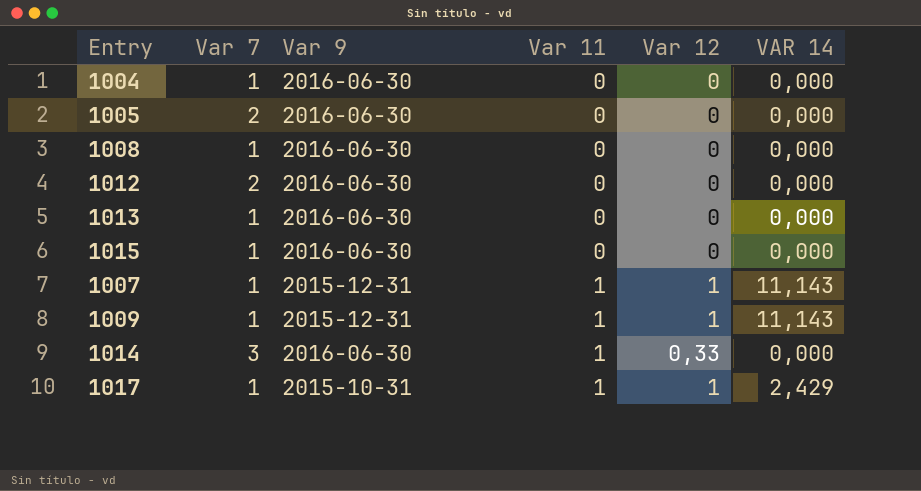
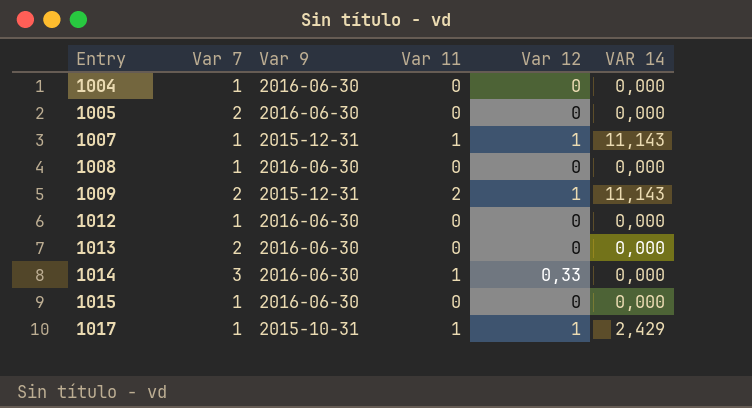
row order: Var 11 ascending -> Entry ascending
1009 | Var 7: 1 -> 2
1009 | Var 11: 1 -> 2
1012 | Var 7: 2 -> 1
1013 | Var 7: 1 -> 2

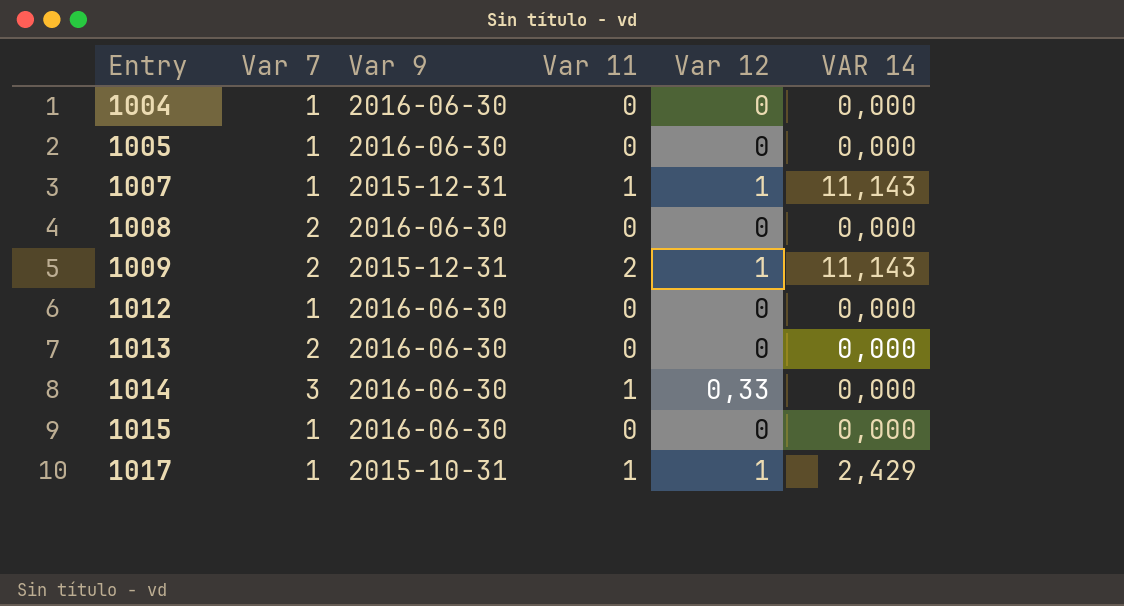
1005 | Var 7: 2 -> 1
1008 | Var 7: 1 -> 2

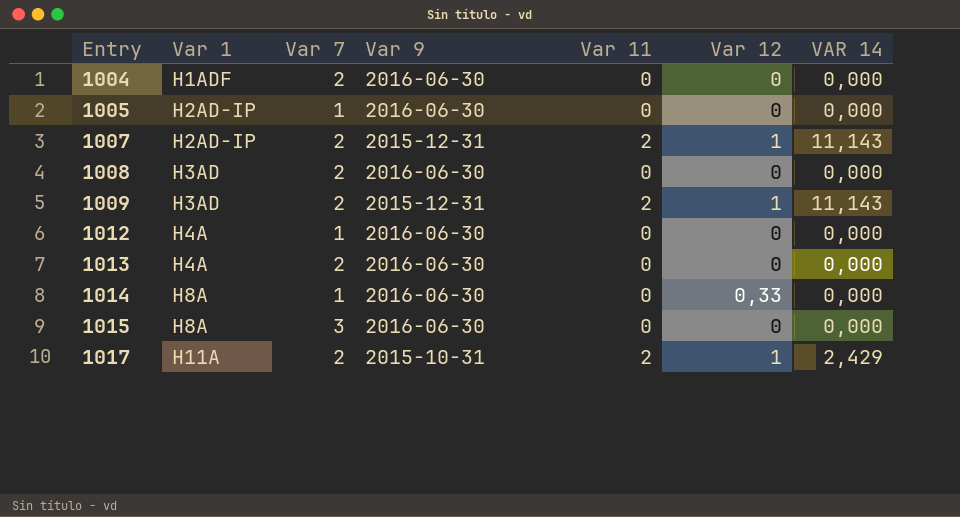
column Var 1 | position: none -> 2
1004 | Var 7: 1 -> 2
1007 | Var 7: 1 -> 2
1007 | Var 11: 1 -> 2
1014 | Var 7: 3 -> 1
1014 | Var 11: 1 -> 0
1015 | Var 7: 1 -> 3
1017 | Var 7: 1 -> 2
1017 | Var 11: 1 -> 2

